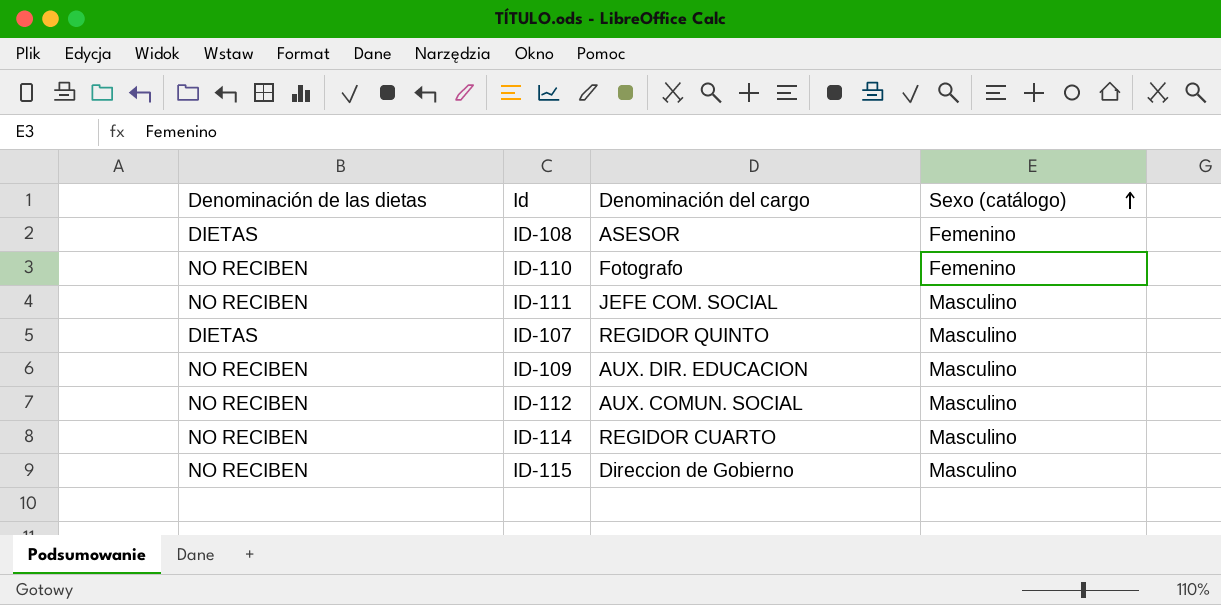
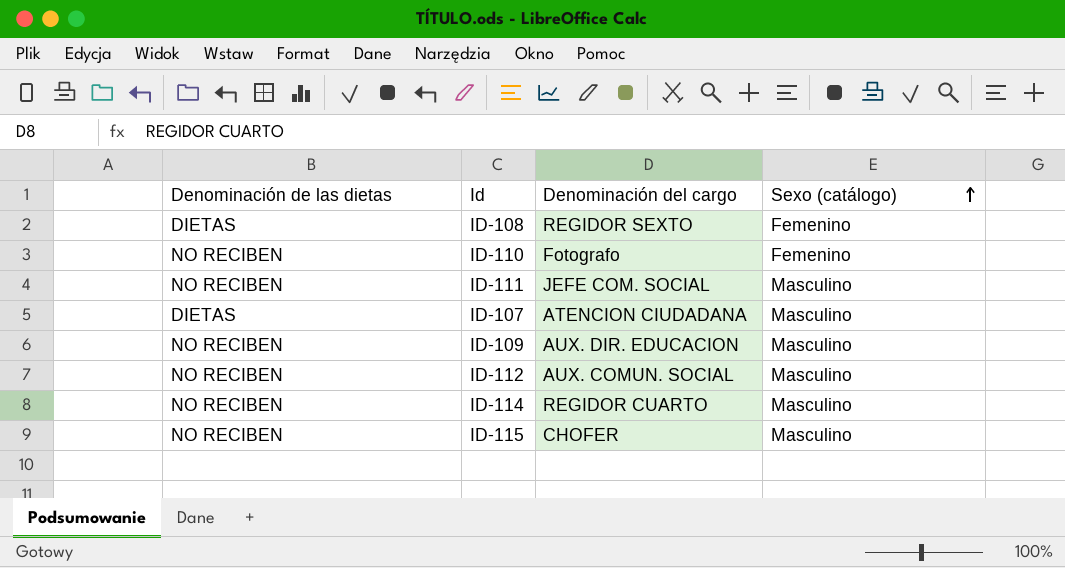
ID-108 | Denominación del cargo: ASESOR -> REGIDOR SEXTO
ID-107 | Denominación del cargo: REGIDOR QUINTO -> ATENCION CIUDADANA
ID-115 | Denominación del cargo: Direccion de Gobierno -> CHOFER

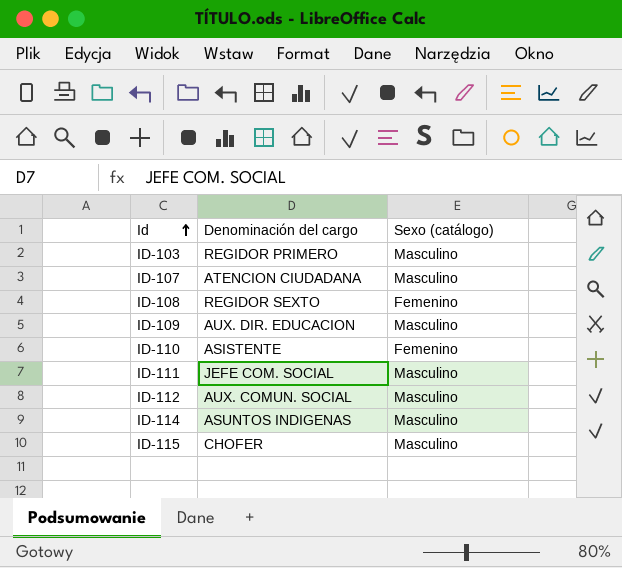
row order: Sexo (catálogo) ascending -> Id ascending
column Denominación de las dietas | position: 1 -> none
row ID-103: none -> REGIDOR PRIMERO | Masculino
ID-110 | Denominación del cargo: Fotografo -> ASISTENTE
ID-114 | Denominación del cargo: REGIDOR CUARTO -> ASUNTOS INDIGENAS

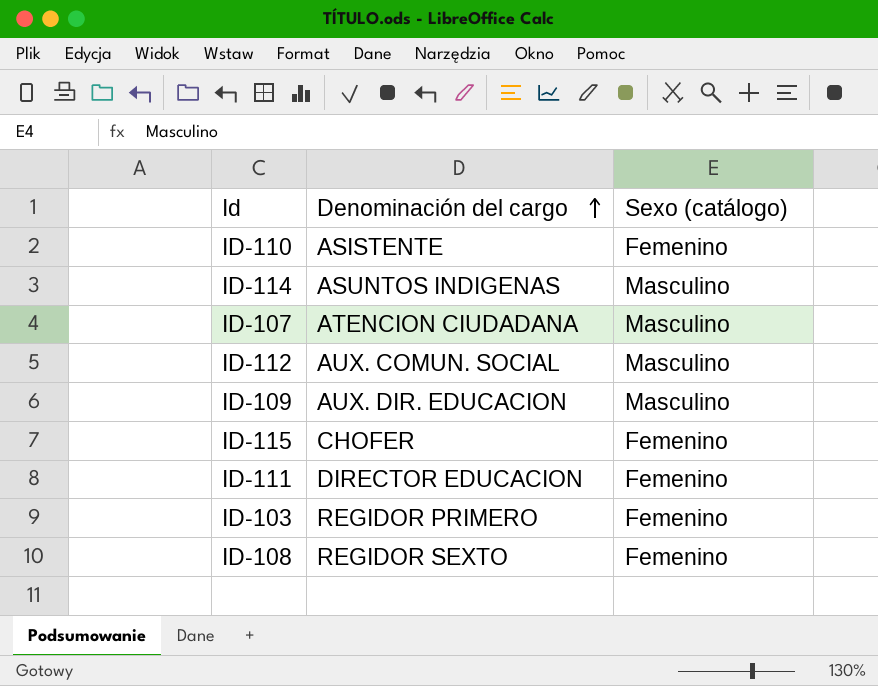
row order: Id ascending -> Denominación del cargo ascending
ID-115 | Sexo (catálogo): Masculino -> Femenino
ID-111 | Denominación del cargo: JEFE COM. SOCIAL -> DIRECTOR EDUCACION
ID-111 | Sexo (catálogo): Masculino -> Femenino
ID-103 | Sexo (catálogo): Masculino -> Femenino

